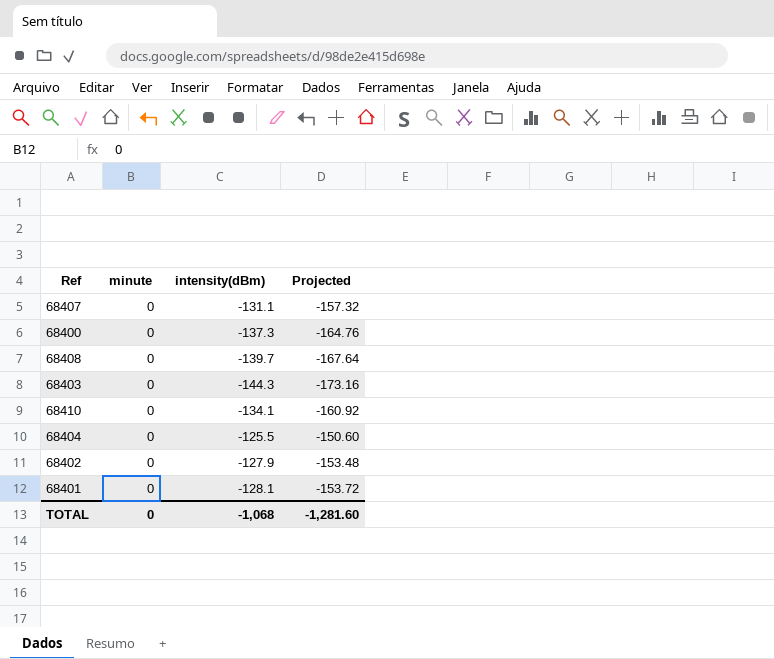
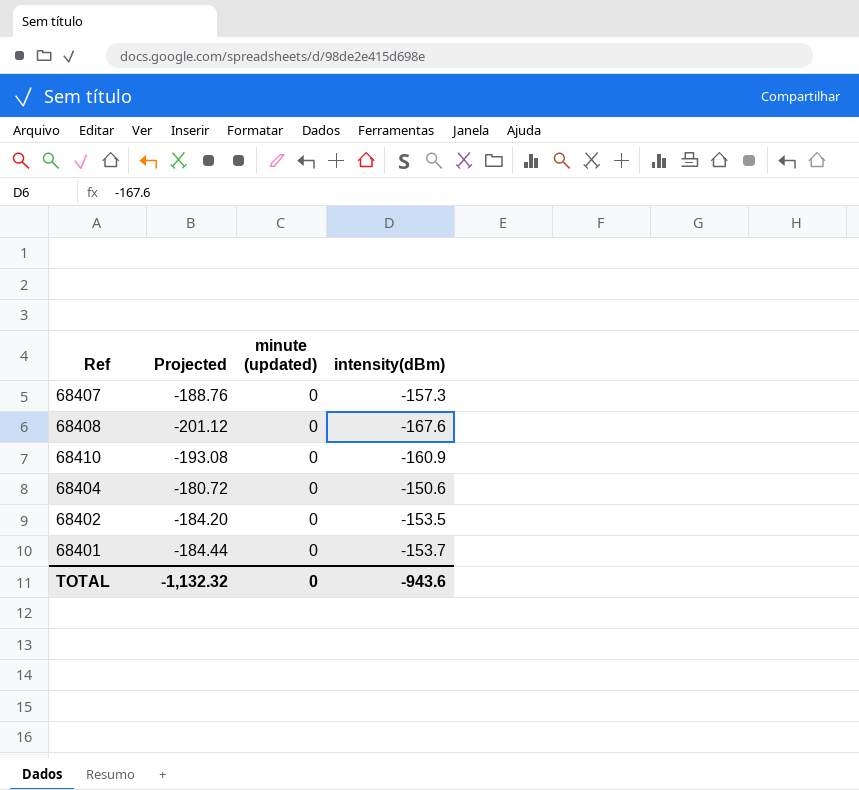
column Projected | position: 4 -> 2
column name: minute -> minute (updated)
row 68400: 0 | -137.3 | -164.76 -> none
row 68403: 0 | -144.3 | -173.16 -> none
68407 | Projected: -157.32 -> -188.76
68407 | intensity(dBm): -131.1 -> -157.3
68408 | Projected: -167.64 -> -201.12
68408 | intensity(dBm): -139.7 -> -167.6
68410 | Projected: -160.92 -> -193.08
68410 | intensity(dBm): -134.1 -> -160.9
68404 | Projected: -150.60 -> -180.72
68404 | intensity(dBm): -125.5 -> -150.6
68402 | Projected: -153.48 -> -184.20
68402 | intensity(dBm): -127.9 -> -153.5
68401 | Projected: -153.72 -> -184.44
68401 | intensity(dBm): -128.1 -> -153.7
TOTAL | Projected: -1,281.60 -> -1,132.32
TOTAL | intensity(dBm): -1,068 -> -943.6

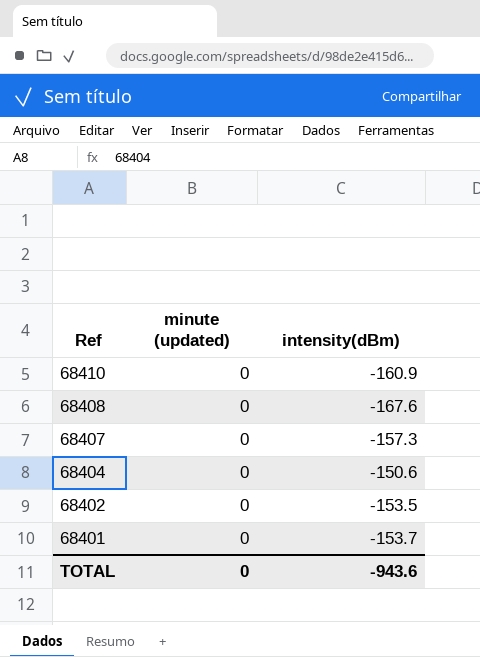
row order: none -> Ref descending
column Projected | formula: [intensity(dBm)] * 1.2 -> none

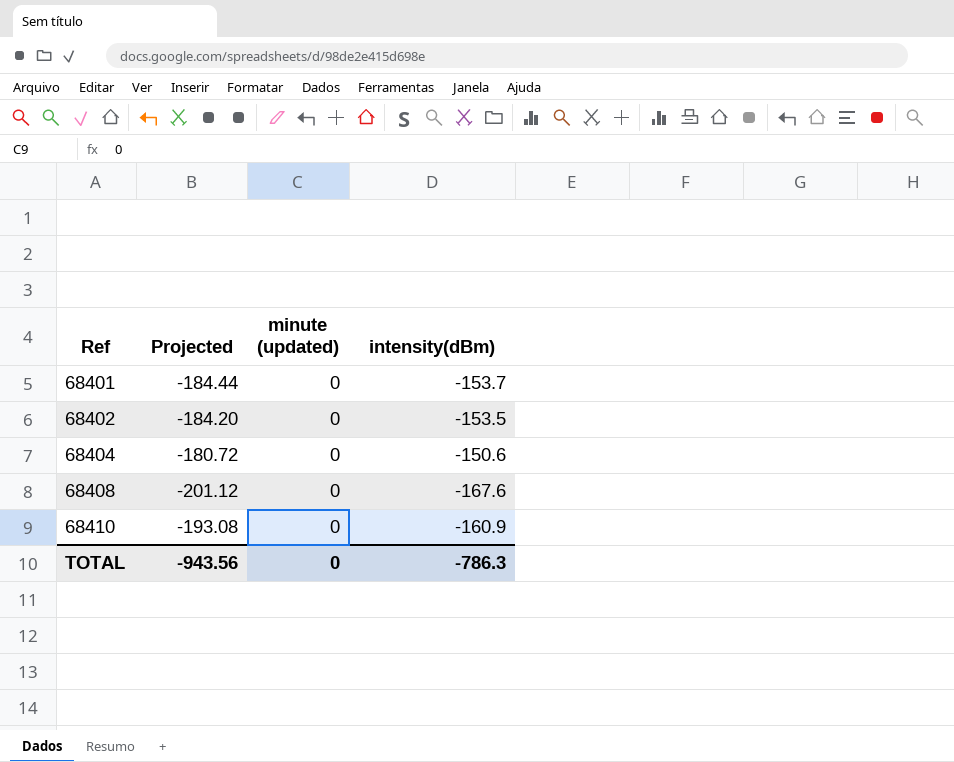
row order: Ref descending -> Ref ascending
column Projected | formula: none -> [intensity(dBm)] * 1.2
row 68407: 0 | -157.3 -> none
TOTAL | intensity(dBm): -943.6 -> -786.3

